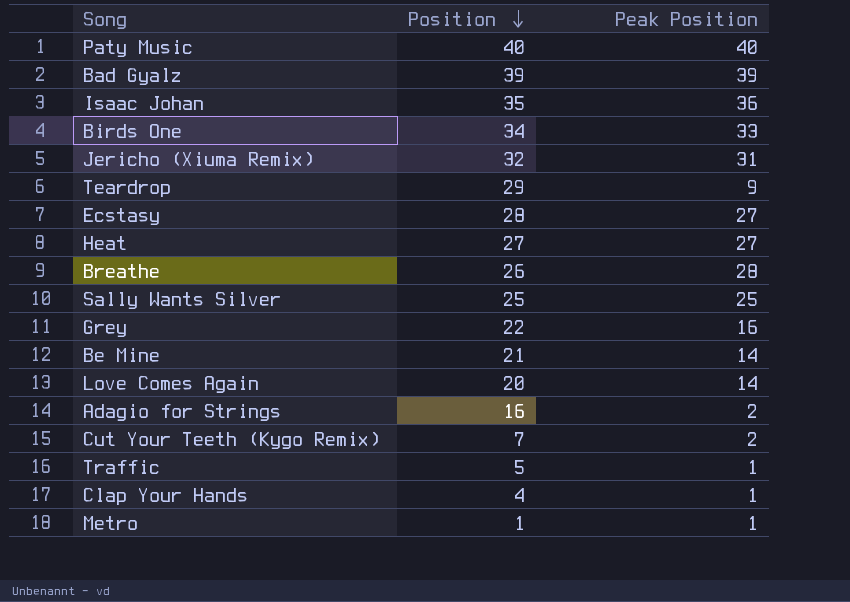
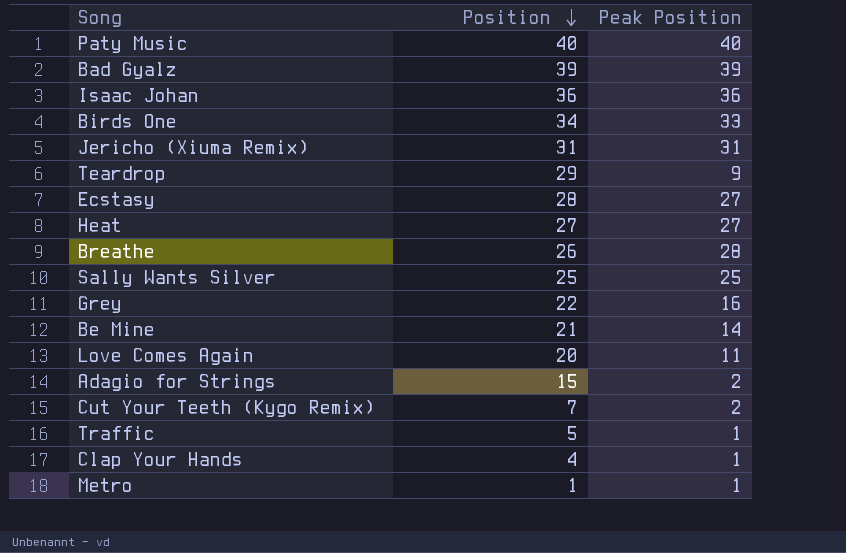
Isaac Johan | Position: 35 -> 36
Jericho (Xiuma Remix) | Position: 32 -> 31
Love Comes Again | Peak Position: 14 -> 11
Adagio for Strings | Position: 16 -> 15

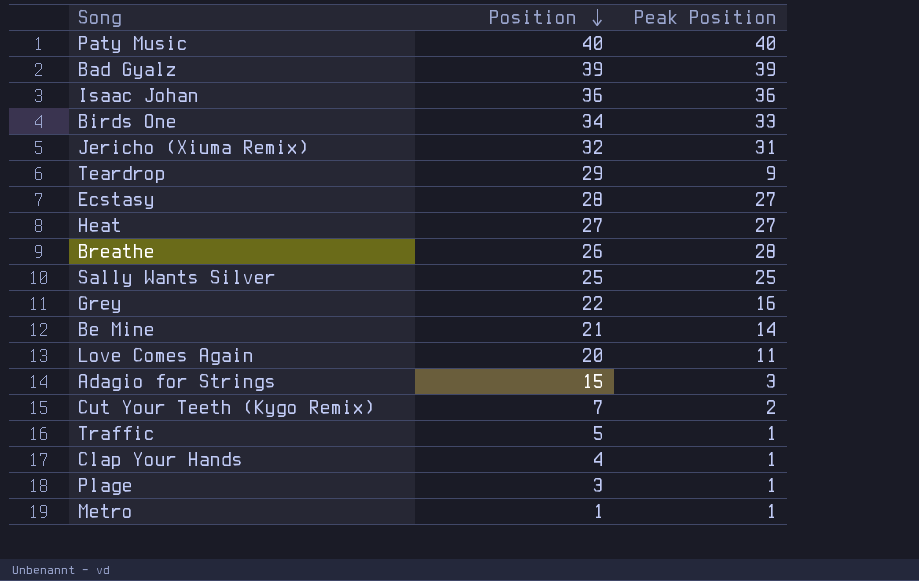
Jericho (Xiuma Remix) | Position: 31 -> 32
Adagio for Strings | Peak Position: 2 -> 3
row Plage: none -> 3 | 1

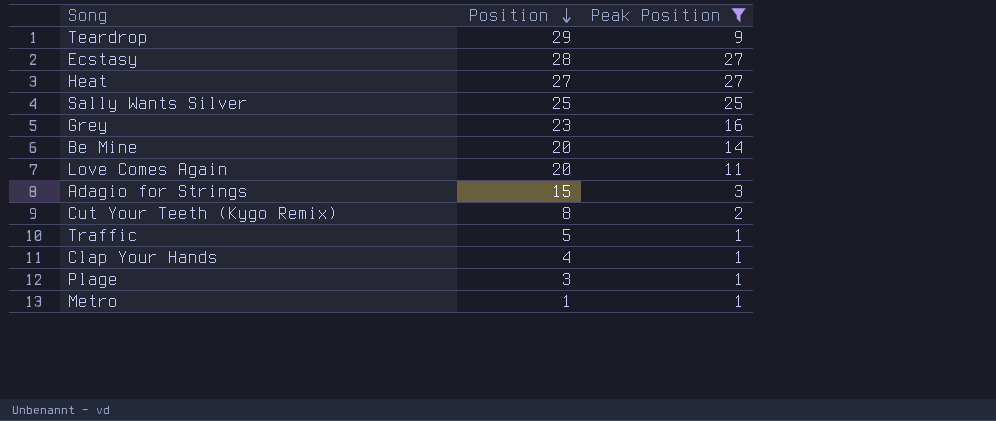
filter: none -> Peak Position <= 27
Grey | Position: 22 -> 23
Be Mine | Position: 21 -> 20
Cut Your Teeth (Kygo Remix) | Position: 7 -> 8

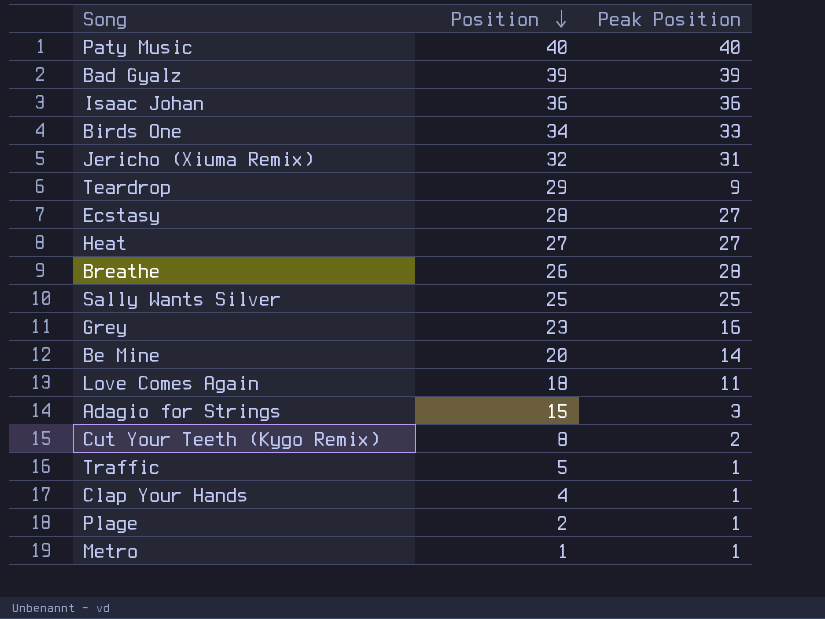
filter: Peak Position <= 27 -> none
Love Comes Again | Position: 20 -> 18
Plage | Position: 3 -> 2

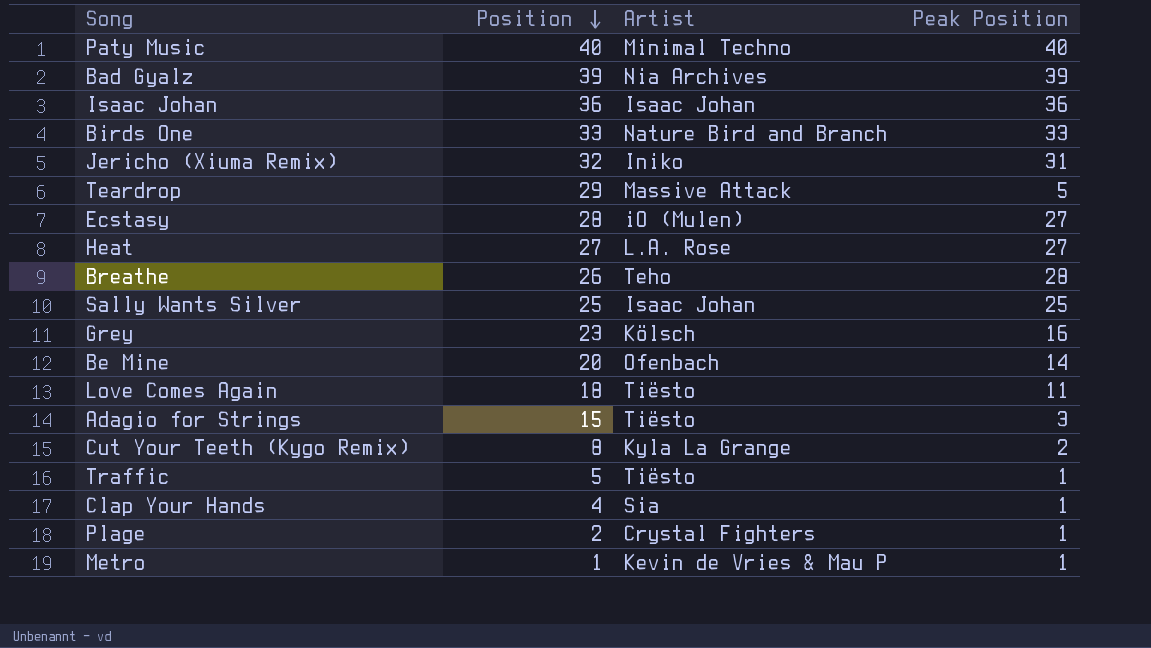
column Artist | position: none -> 3
Birds One | Position: 34 -> 33
Teardrop | Peak Position: 9 -> 5

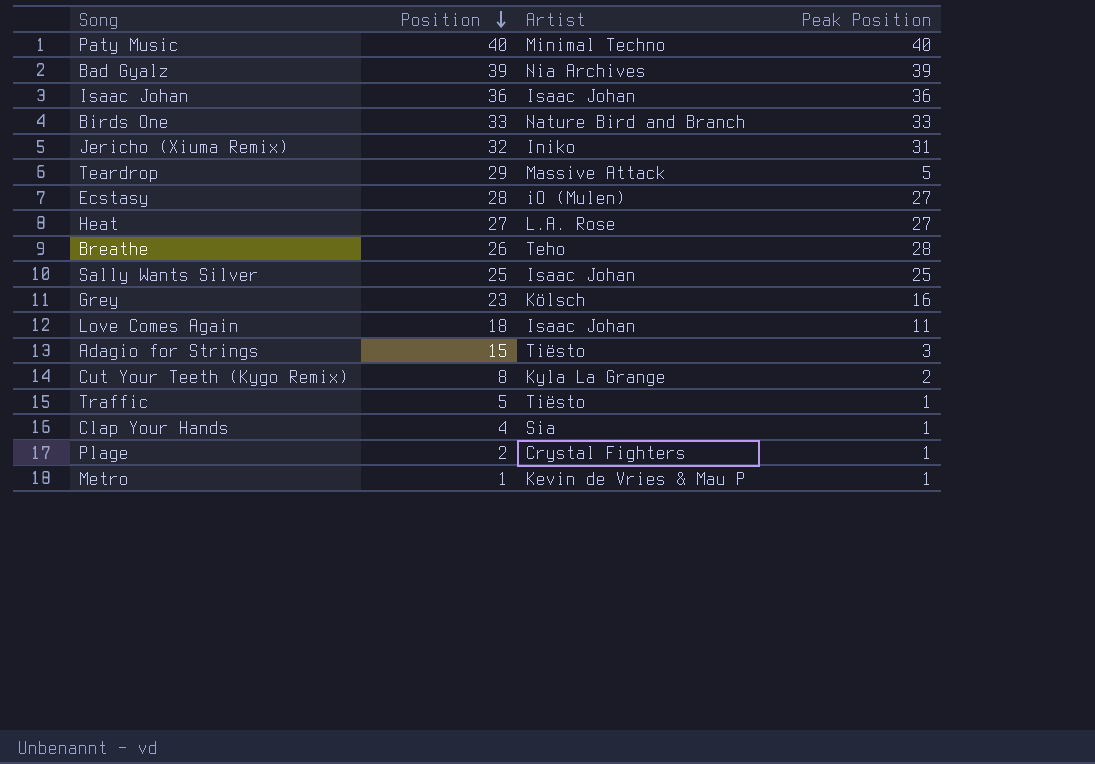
row Be Mine: 20 | Ofenbach | 14 -> none
Love Comes Again | Artist: Tiësto -> Isaac Johan

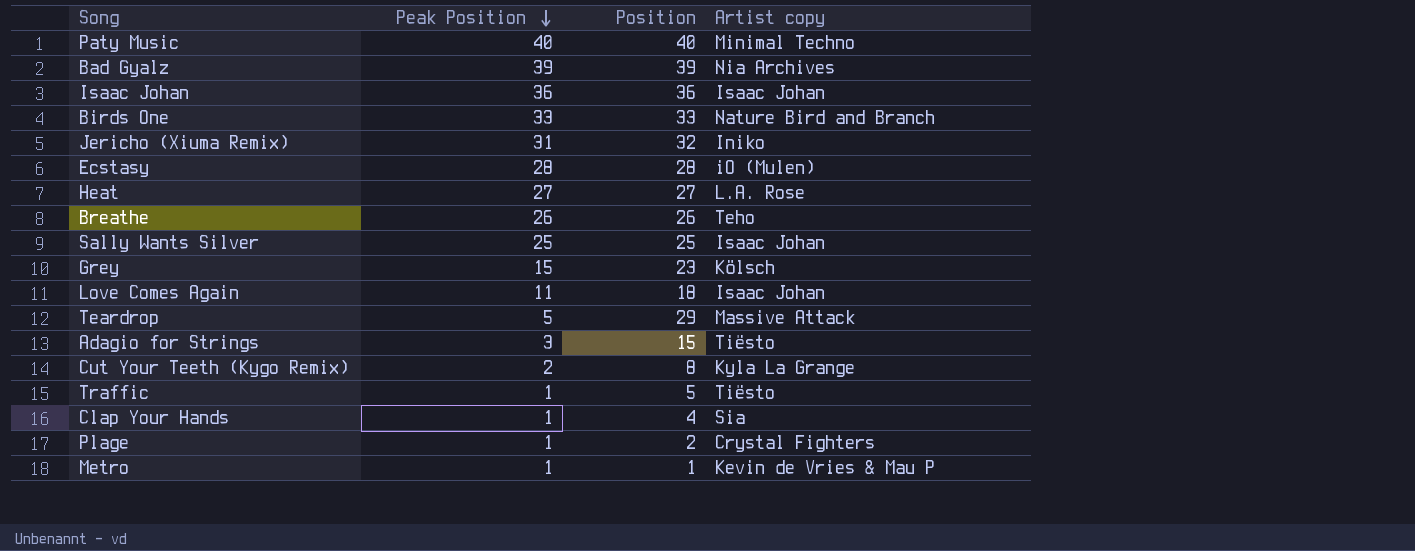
row order: Position descending -> Peak Position descending
column Peak Position | position: 4 -> 2
column name: Artist -> Artist copy
Ecstasy | Peak Position: 27 -> 28
Breathe | Peak Position: 28 -> 26
Grey | Peak Position: 16 -> 15

